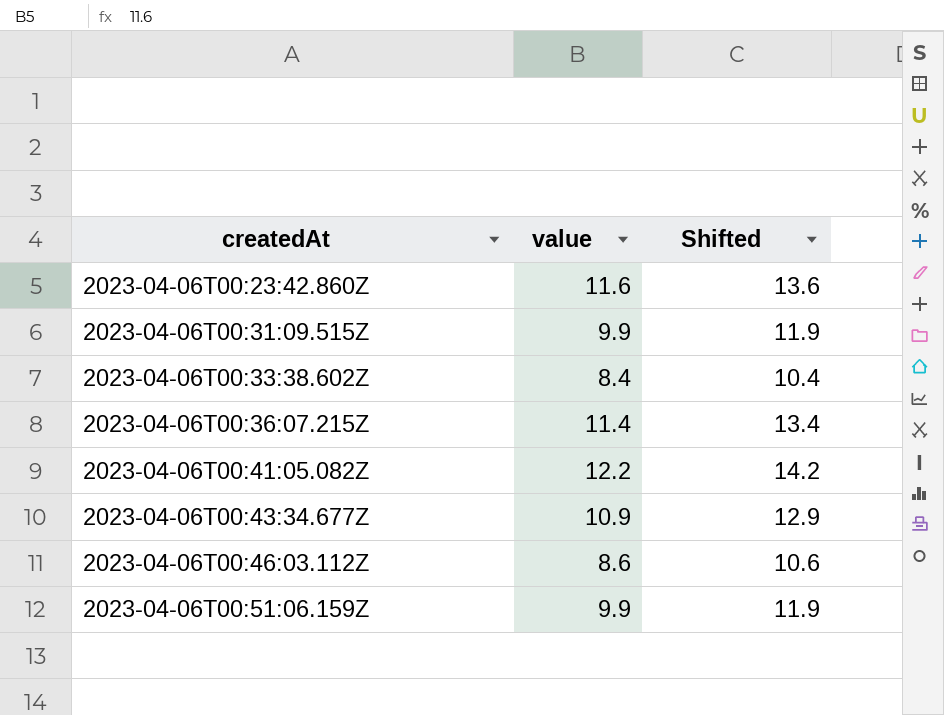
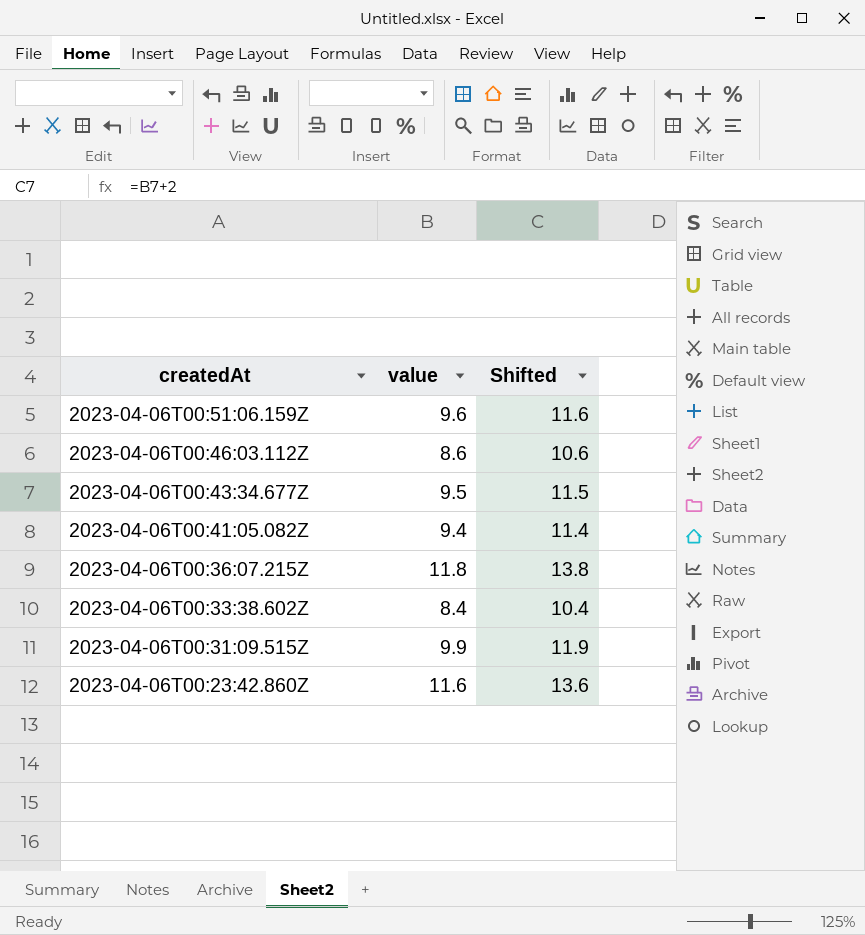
row order: createdAt ascending -> createdAt descending
2023-04-06T00:51:06.159Z | value: 9.9 -> 9.6
2023-04-06T00:51:06.159Z | Shifted: 11.9 -> 11.6
2023-04-06T00:43:34.677Z | value: 10.9 -> 9.5
2023-04-06T00:43:34.677Z | Shifted: 12.9 -> 11.5
2023-04-06T00:41:05.082Z | value: 12.2 -> 9.4
2023-04-06T00:41:05.082Z | Shifted: 14.2 -> 11.4
2023-04-06T00:36:07.215Z | value: 11.4 -> 11.8
2023-04-06T00:36:07.215Z | Shifted: 13.4 -> 13.8

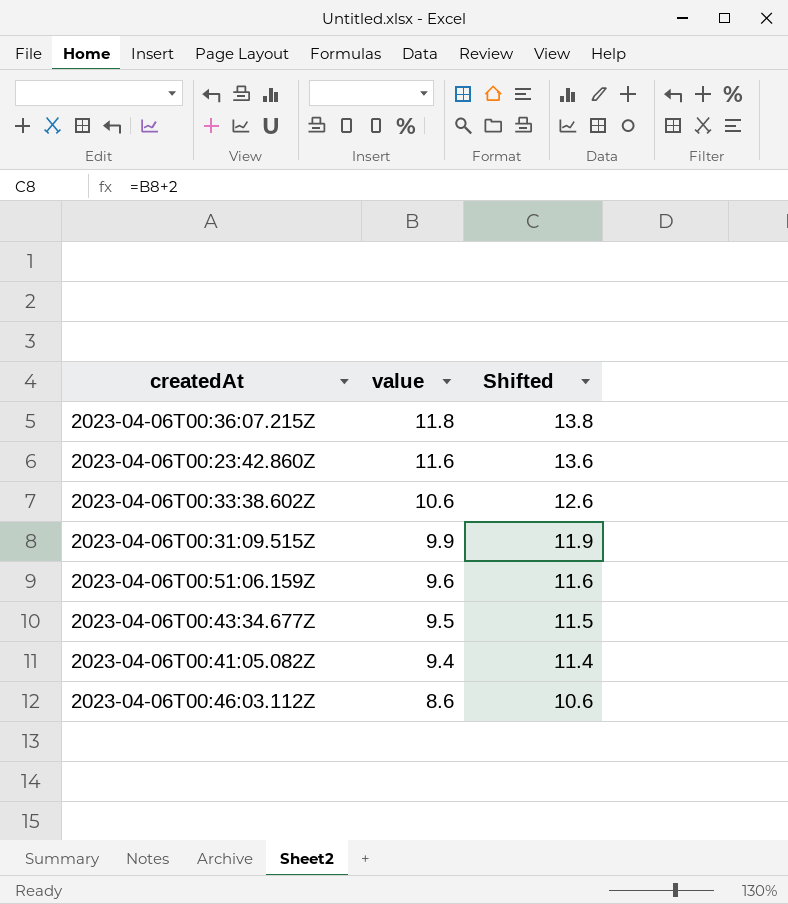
row order: createdAt descending -> value descending
2023-04-06T00:33:38.602Z | value: 8.4 -> 10.6
2023-04-06T00:33:38.602Z | Shifted: 10.4 -> 12.6

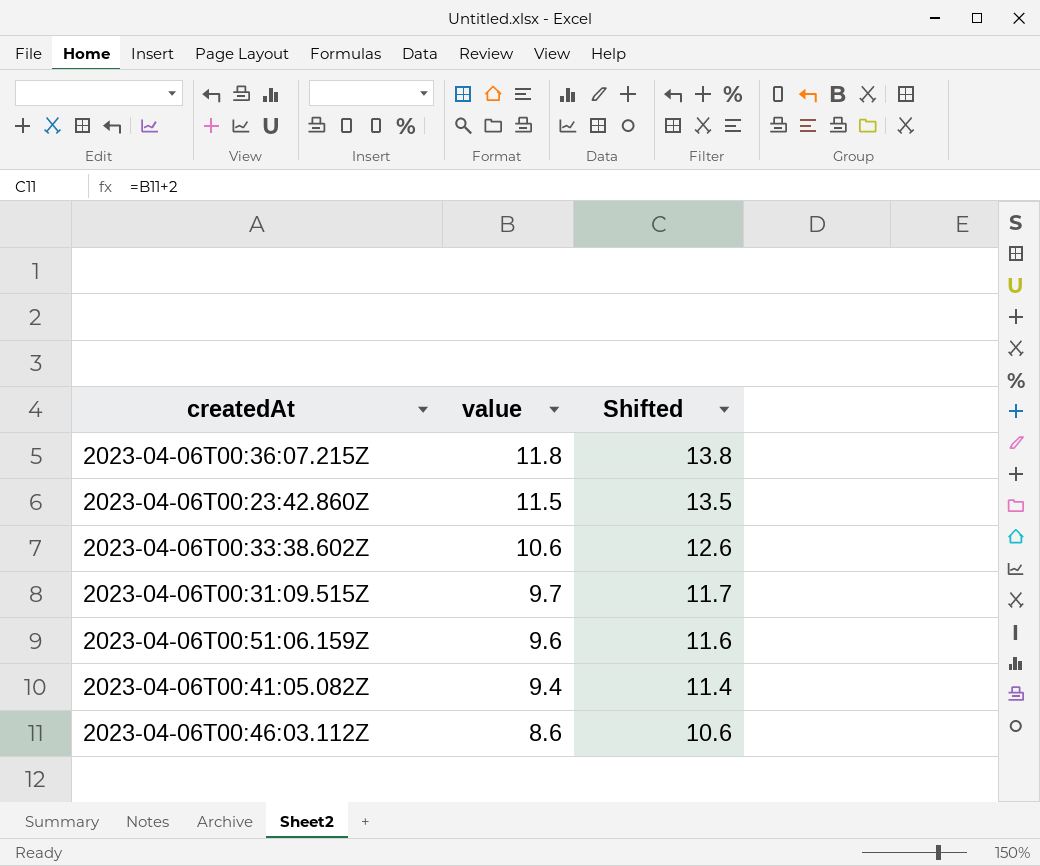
row 2023-04-06T00:43:34.677Z: 9.5 | 11.5 -> none
2023-04-06T00:23:42.860Z | value: 11.6 -> 11.5
2023-04-06T00:23:42.860Z | Shifted: 13.6 -> 13.5
2023-04-06T00:31:09.515Z | value: 9.9 -> 9.7
2023-04-06T00:31:09.515Z | Shifted: 11.9 -> 11.7

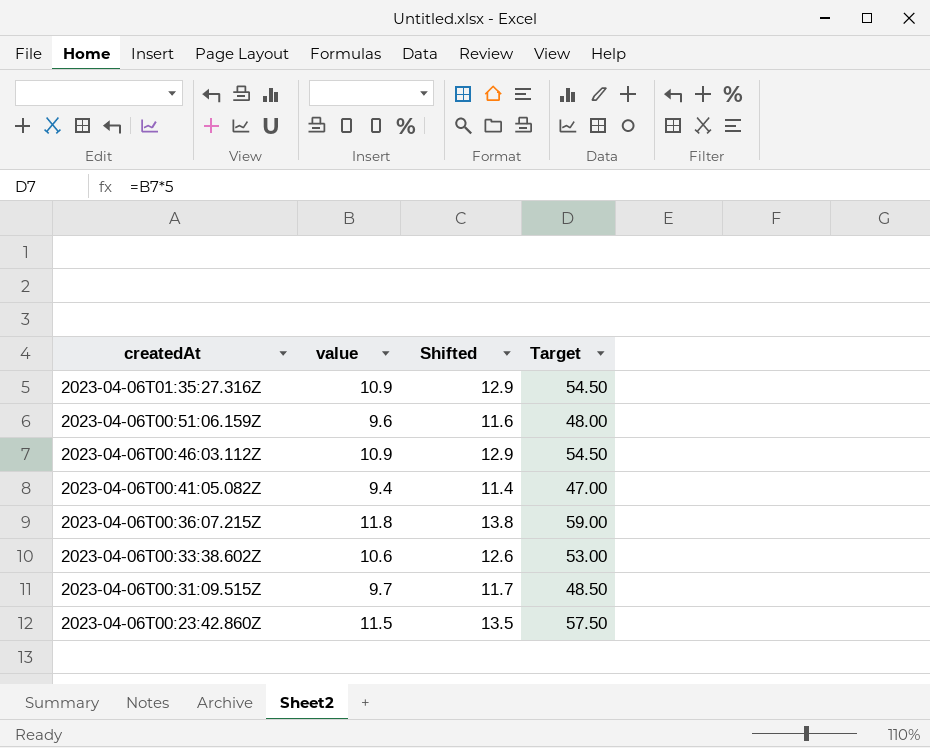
row order: value descending -> createdAt descending
column Target | formula: none -> [value] * 5
row 2023-04-06T01:35:27.316Z: none -> 10.9 | 12.9 | 54.50
2023-04-06T00:46:03.112Z | value: 8.6 -> 10.9
2023-04-06T00:46:03.112Z | Shifted: 10.6 -> 12.9

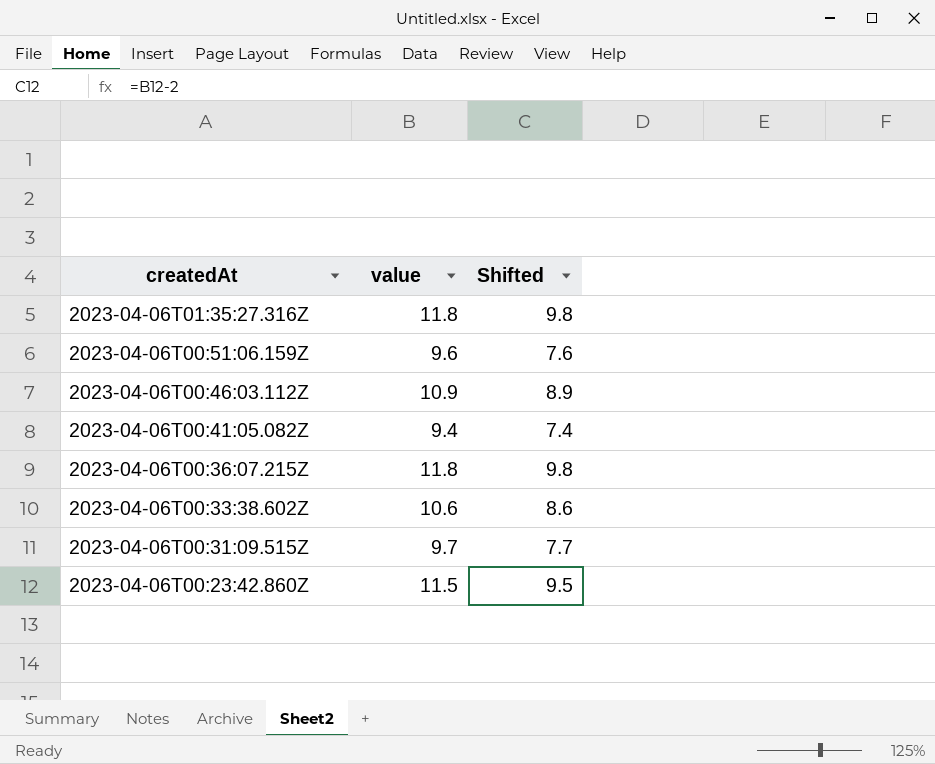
column Target | formula: [value] * 5 -> none
column Shifted | formula: [value] + 2 -> [value] - 2
2023-04-06T01:35:27.316Z | value: 10.9 -> 11.8

